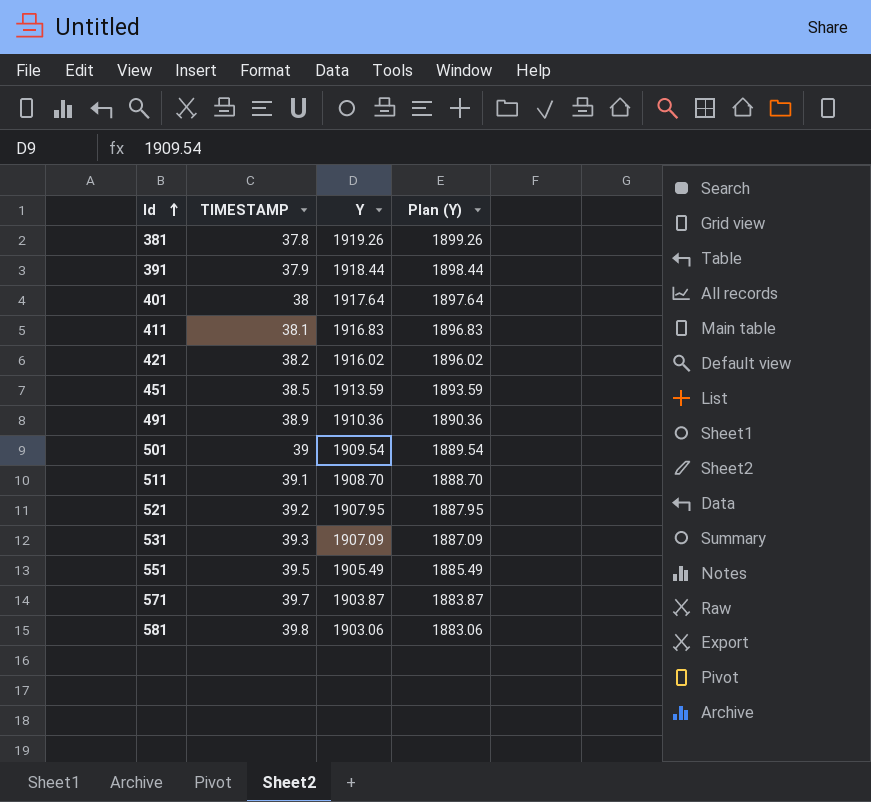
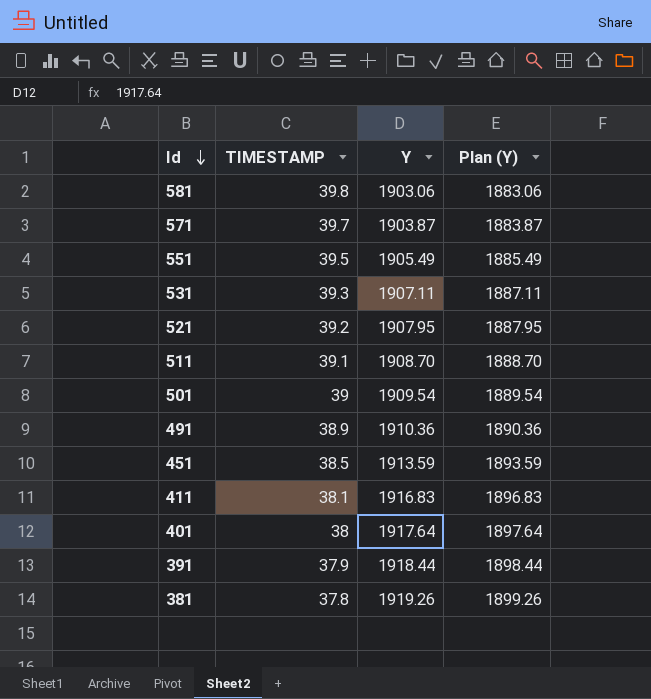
row order: Id ascending -> Id descending
row 421: 38.2 | 1916.02 | 1896.02 -> none
531 | Y: 1907.09 -> 1907.11
531 | Plan (Y): 1887.09 -> 1887.11

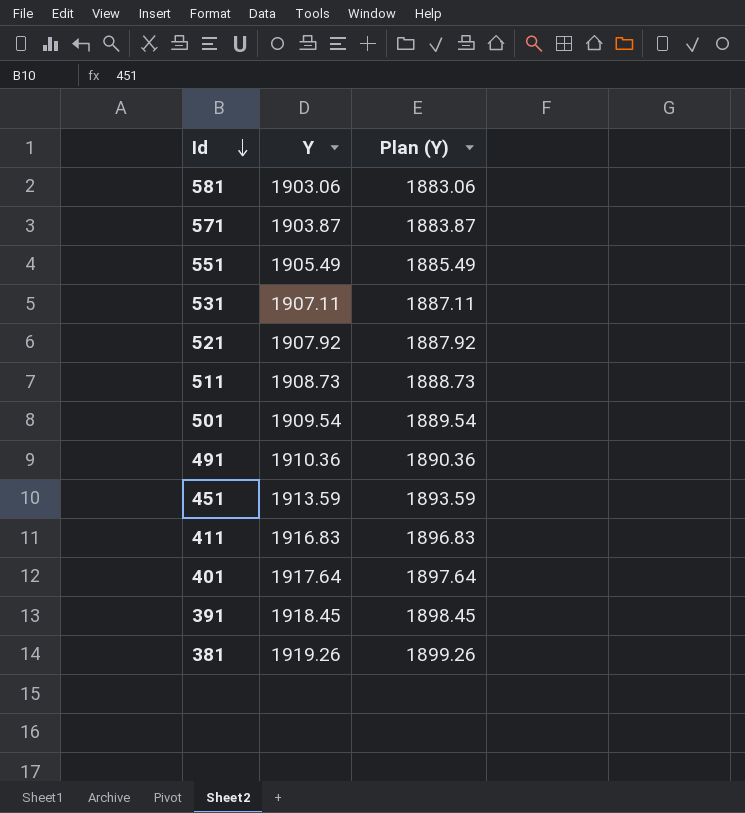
column TIMESTAMP | position: 2 -> none
521 | Y: 1907.95 -> 1907.92
521 | Plan (Y): 1887.95 -> 1887.92
511 | Y: 1908.70 -> 1908.73
511 | Plan (Y): 1888.70 -> 1888.73
391 | Y: 1918.44 -> 1918.45
391 | Plan (Y): 1898.44 -> 1898.45

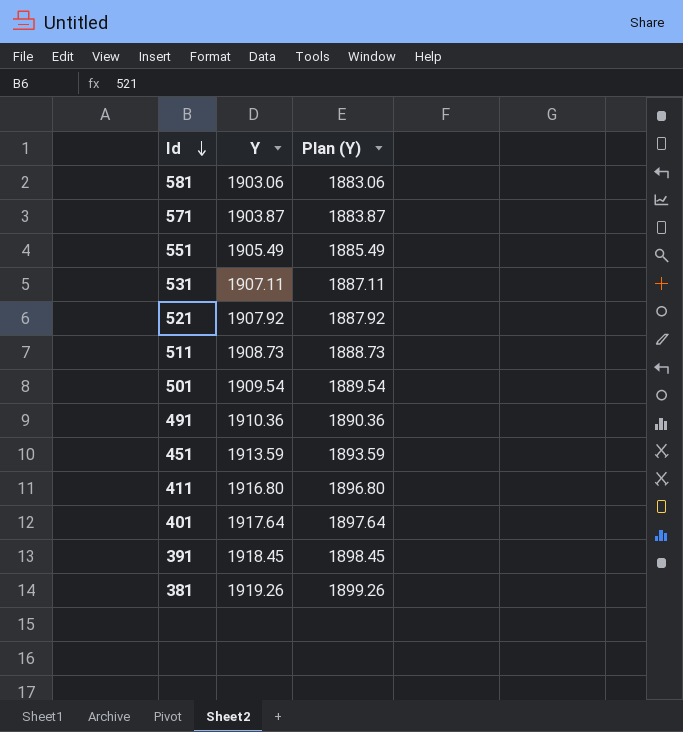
411 | Y: 1916.83 -> 1916.80
411 | Plan (Y): 1896.83 -> 1896.80

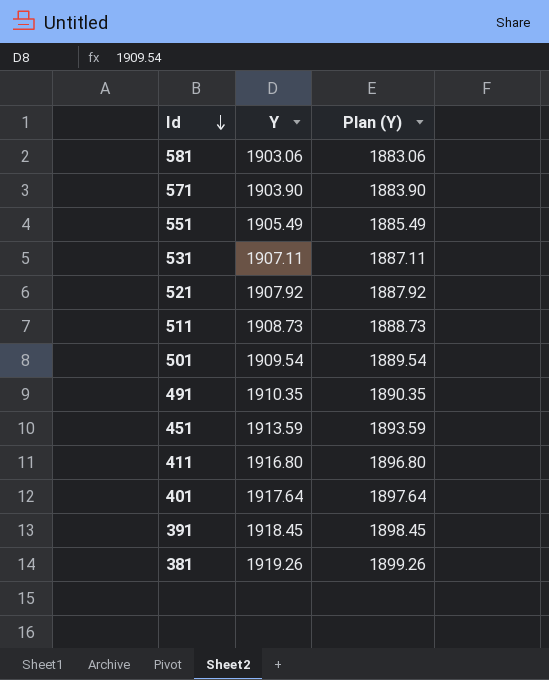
571 | Y: 1903.87 -> 1903.90
571 | Plan (Y): 1883.87 -> 1883.90
491 | Y: 1910.36 -> 1910.35
491 | Plan (Y): 1890.36 -> 1890.35

